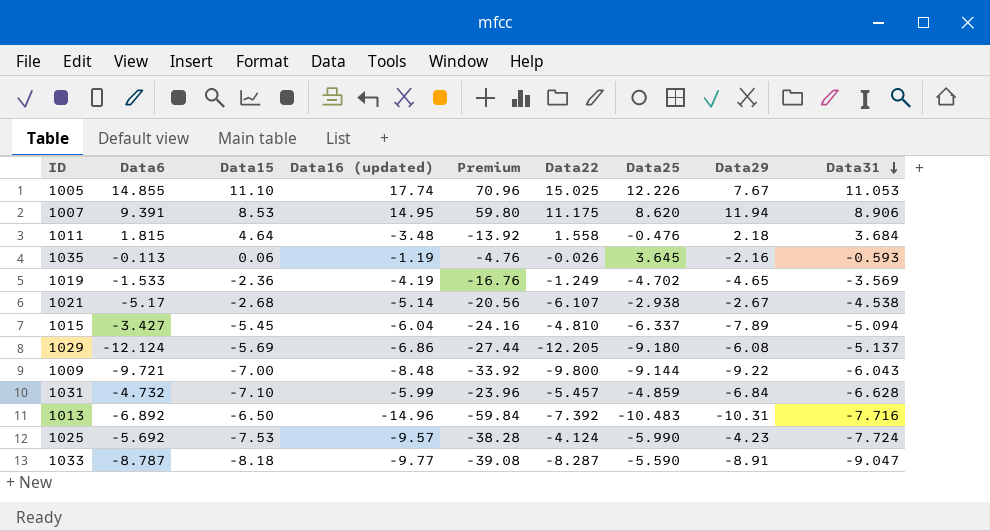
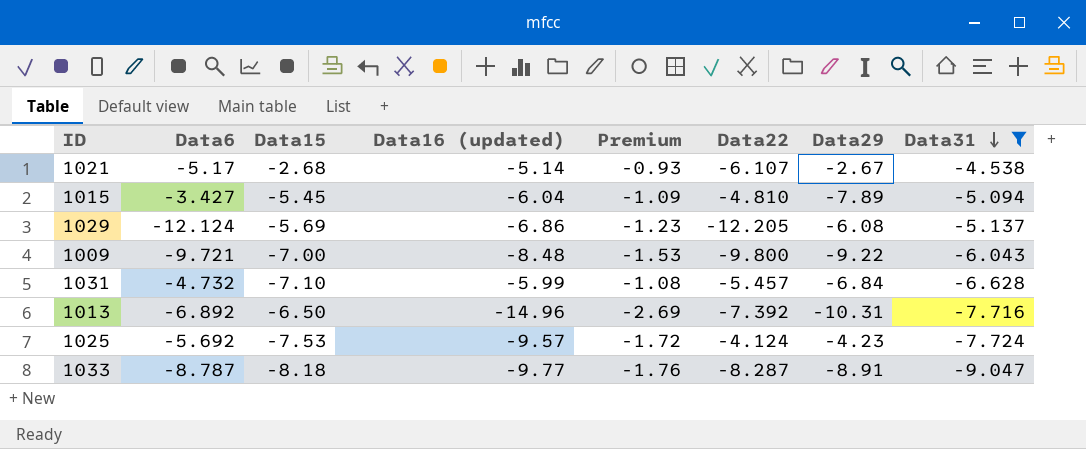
filter: none -> Data31 <= -4.538
column Data25 | position: 7 -> none
column Premium | formula: [Data16 (updated)] * 4 -> [Data16 (updated)] * 0.18

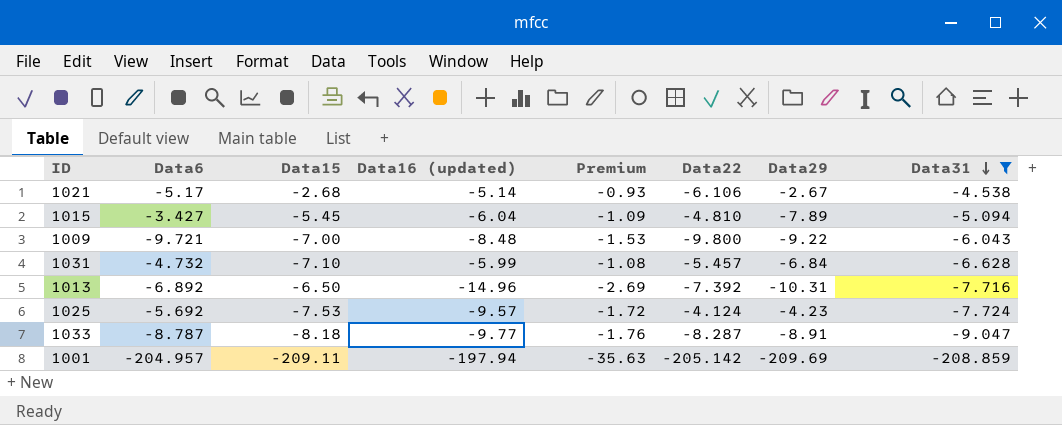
row 1029: -12.124 | -5.69 | -6.86 | -1.23 | -12.205 | -6.08 | -5.137 -> none
1021 | Data22: -6.107 -> -6.106
row 1001: none -> -204.957 | -209.11 | -197.94 | -35.63 | -205.142 | -209.69 | -208.859

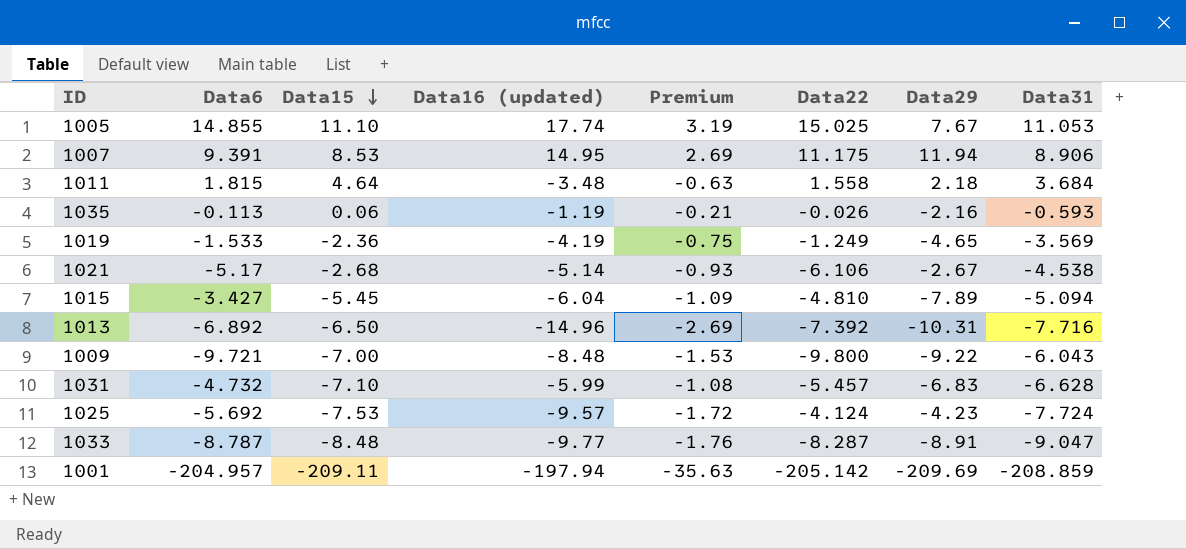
filter: Data31 <= -4.538 -> none
row order: Data31 descending -> Data15 descending
1031 | Data29: -6.84 -> -6.83
1033 | Data15: -8.18 -> -8.48

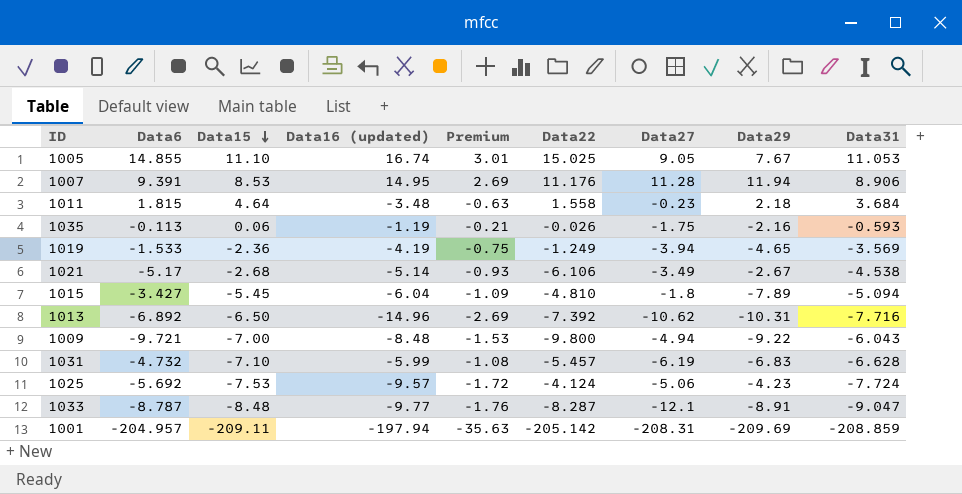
column Data27 | position: none -> 7
1005 | Data16 (updated): 17.74 -> 16.74
1005 | Premium: 3.19 -> 3.01
1007 | Data22: 11.175 -> 11.176

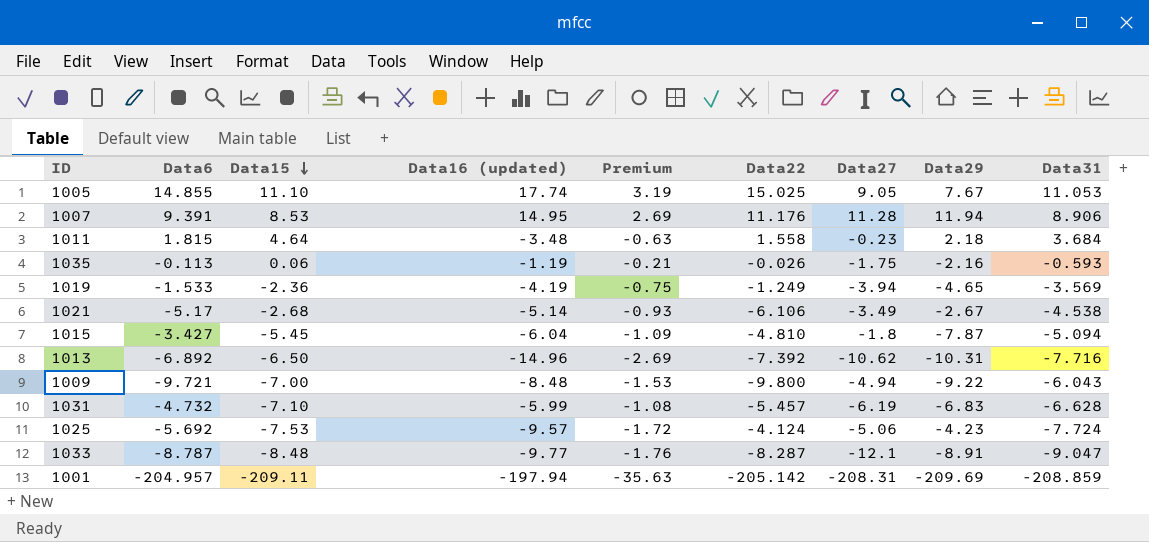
1005 | Data16 (updated): 16.74 -> 17.74
1005 | Premium: 3.01 -> 3.19
1015 | Data29: -7.89 -> -7.87

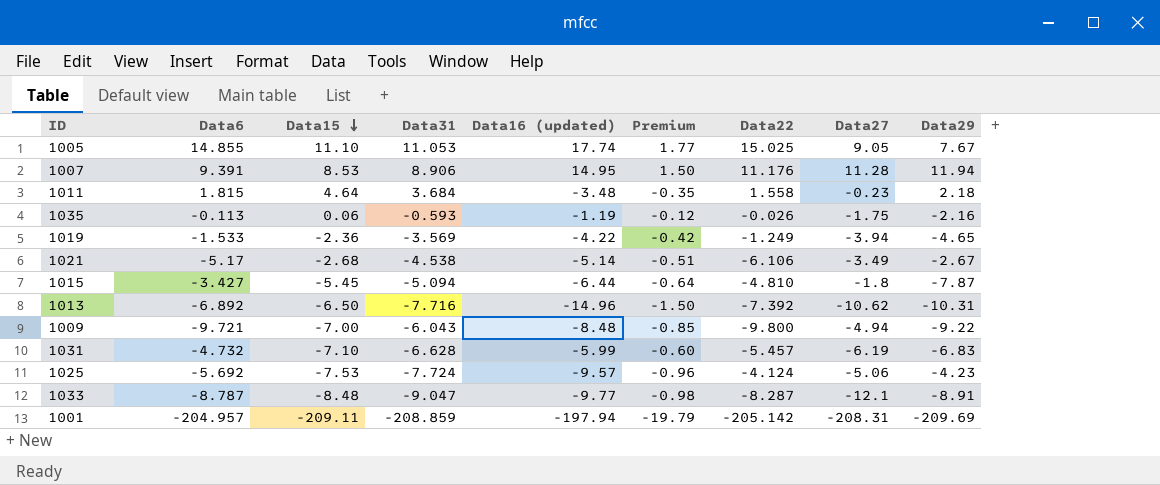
column Data31 | position: 9 -> 4
column Premium | formula: [Data16 (updated)] * 0.18 -> [Data16 (updated)] * 0.1
1019 | Data16 (updated): -4.19 -> -4.22
1015 | Data16 (updated): -6.04 -> -6.44

